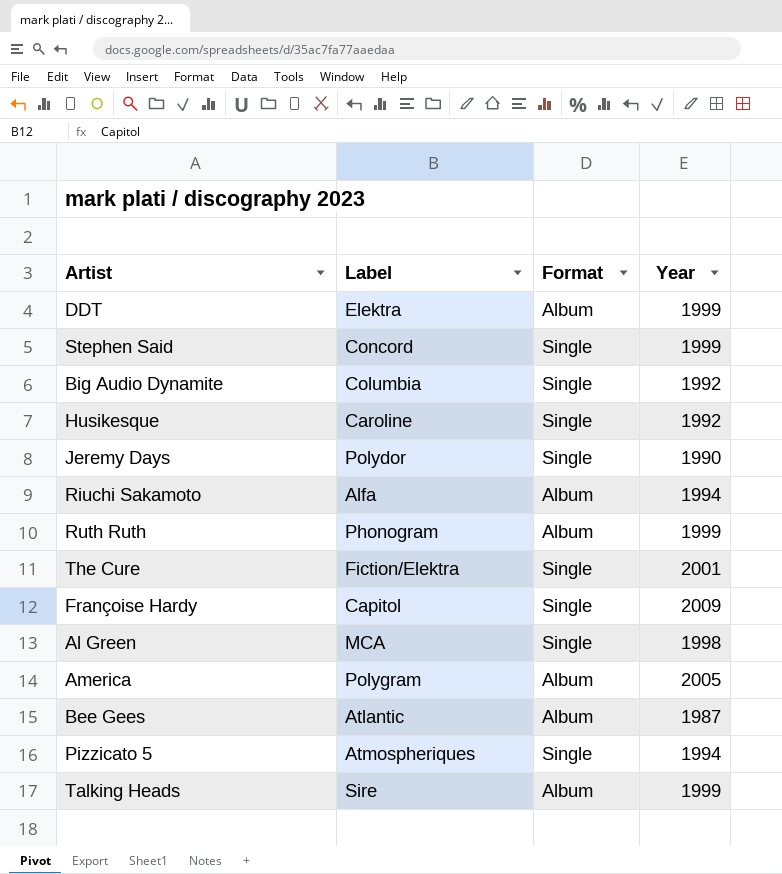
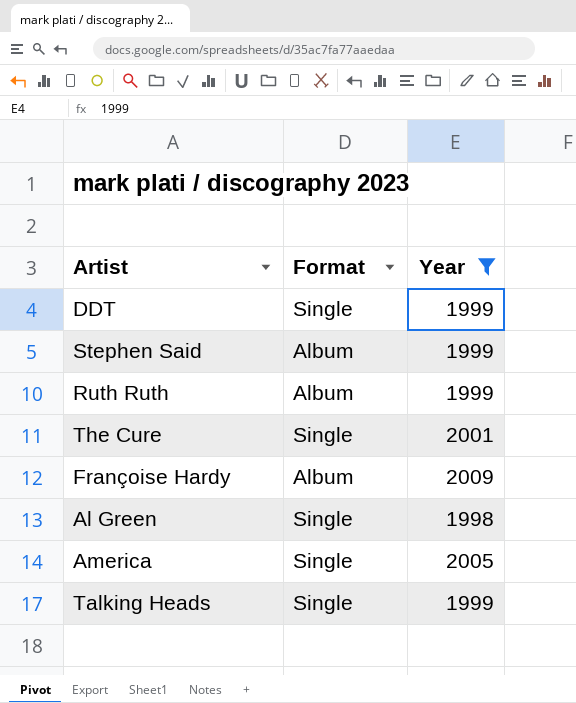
filter: none -> Year >= 1998
column Label | position: 2 -> none
DDT | Format: Album -> Single
Stephen Said | Format: Single -> Album
Françoise Hardy | Format: Single -> Album
America | Format: Album -> Single
Talking Heads | Format: Album -> Single

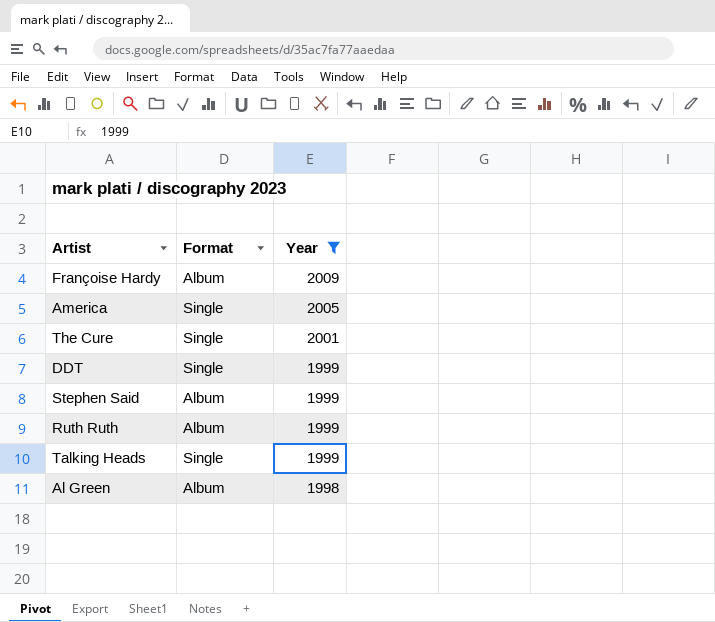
row order: none -> Year descending
Al Green | Format: Single -> Album

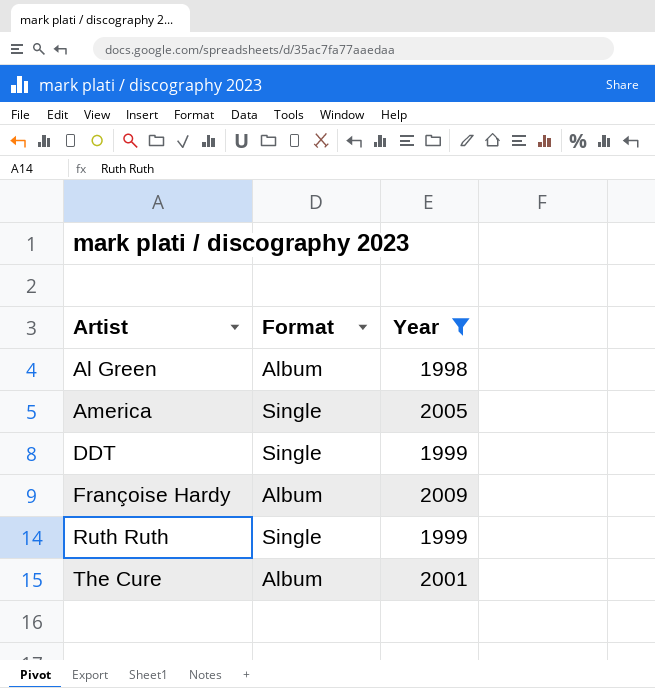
row order: Year descending -> Artist ascending
row Stephen Said: Album | 1999 -> none
row Talking Heads: Single | 1999 -> none
Ruth Ruth | Format: Album -> Single
The Cure | Format: Single -> Album

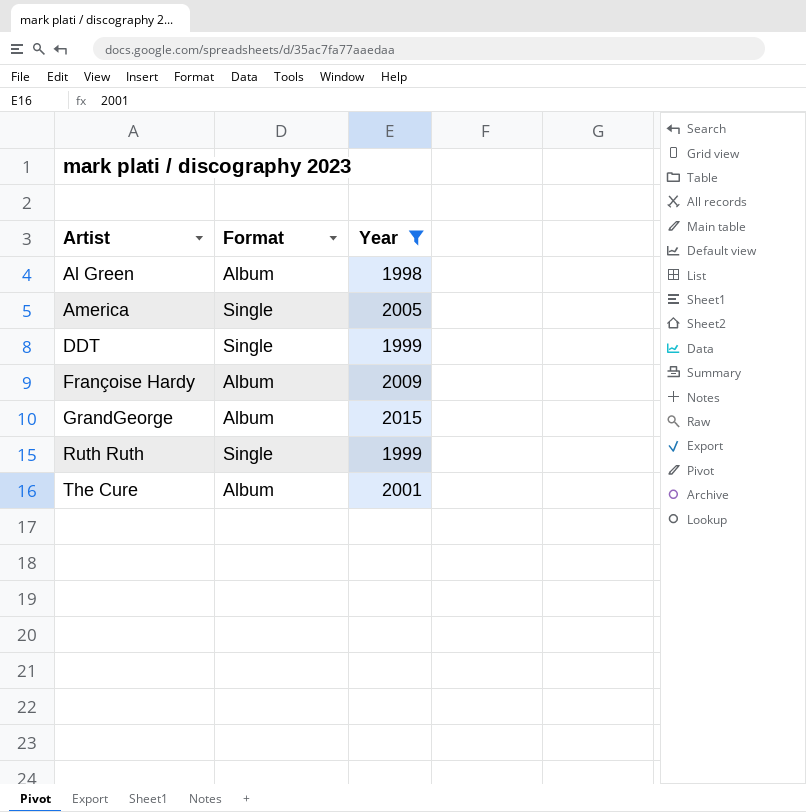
row GrandGeorge: none -> Album | 2015

